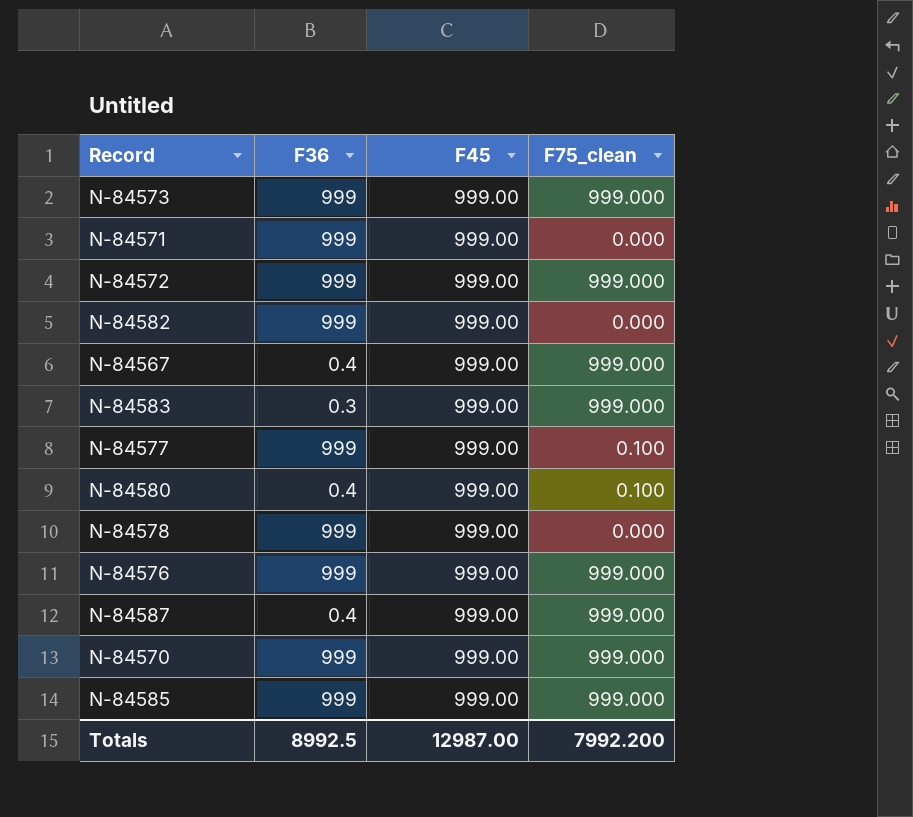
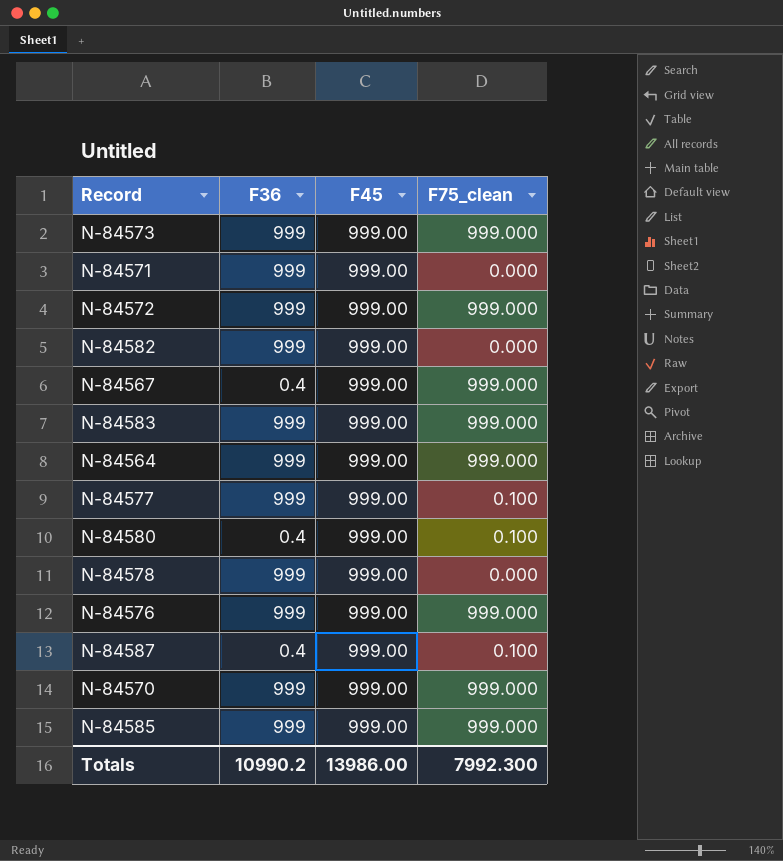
N-84583 | F36: 0.3 -> 999
row N-84564: none -> 999 | 999.00 | 999.000
N-84587 | F75_clean: 999.000 -> 0.100
Totals | F36: 8992.5 -> 10990.2
Totals | F45: 12987.00 -> 13986.00
Totals | F75_clean: 7992.200 -> 7992.300

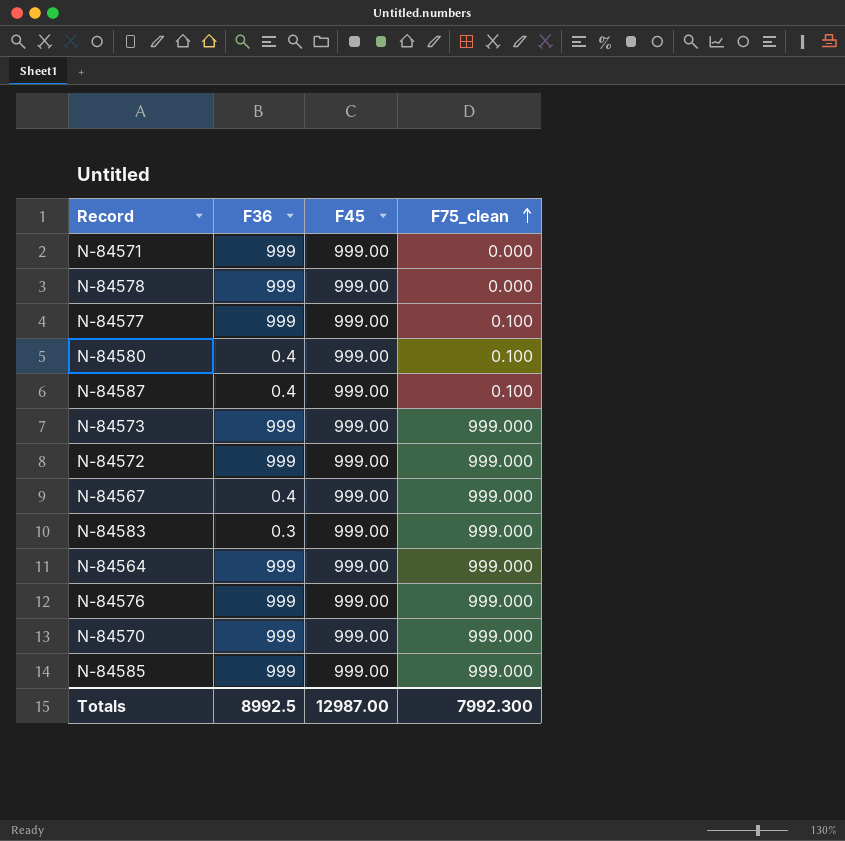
row order: none -> F75_clean ascending
row N-84582: 999 | 999.00 | 0.000 -> none
N-84583 | F36: 999 -> 0.3
Totals | F36: 10990.2 -> 8992.5
Totals | F45: 13986.00 -> 12987.00

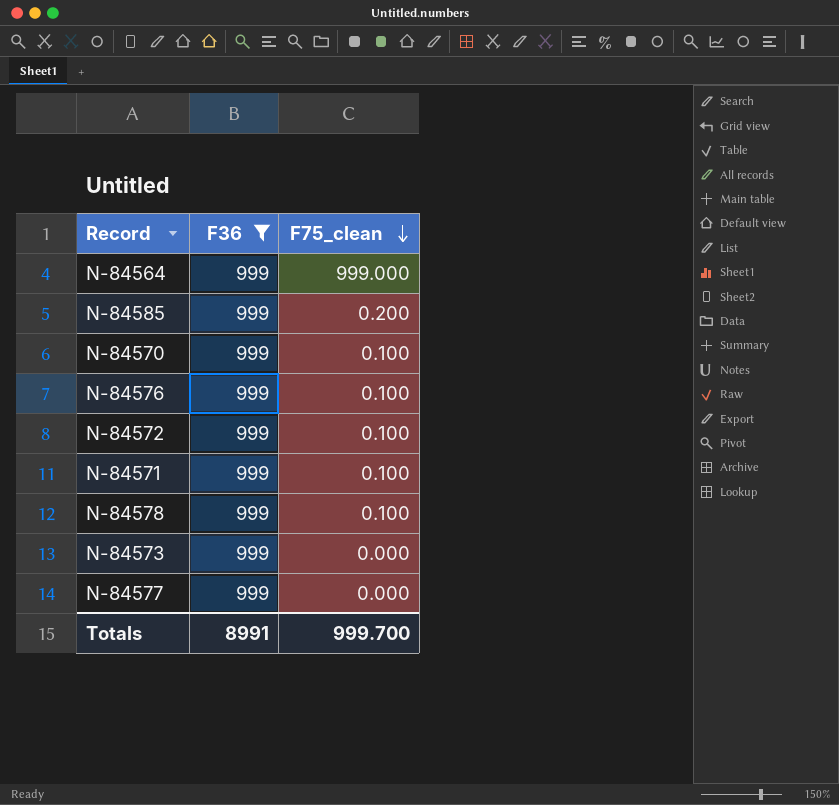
filter: none -> F36 = 999
row order: F75_clean ascending -> F75_clean descending
column F45 | position: 3 -> none
N-84585 | F75_clean: 999.000 -> 0.200
N-84570 | F75_clean: 999.000 -> 0.100
N-84576 | F75_clean: 999.000 -> 0.100
N-84572 | F75_clean: 999.000 -> 0.100
N-84571 | F75_clean: 0.000 -> 0.100
N-84578 | F75_clean: 0.000 -> 0.100
N-84573 | F75_clean: 999.000 -> 0.000
N-84577 | F75_clean: 0.100 -> 0.000
Totals | F36: 8992.5 -> 8991
Totals | F75_clean: 7992.300 -> 999.700

